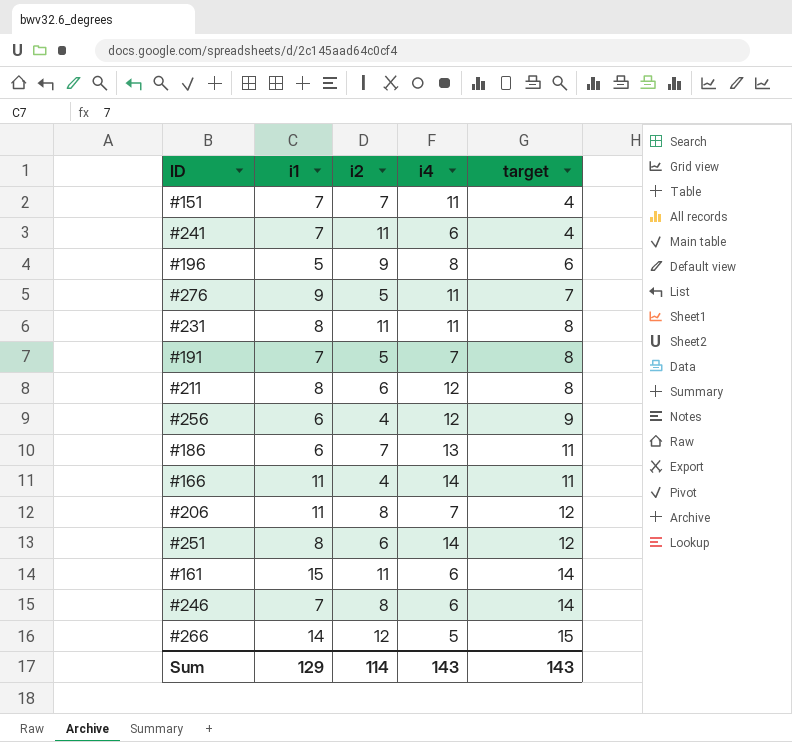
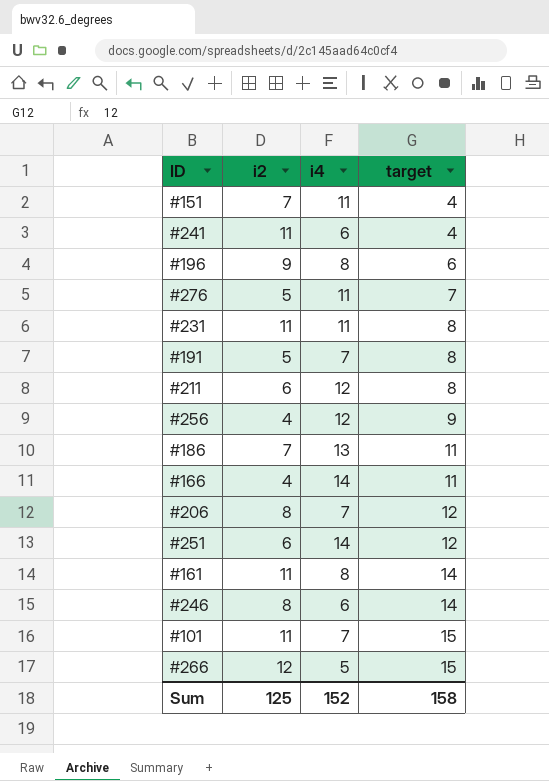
column i1 | position: 2 -> none
#161 | i4: 6 -> 8
row #101: none -> 11 | 7 | 15
Sum | i2: 114 -> 125
Sum | i4: 143 -> 152
Sum | target: 143 -> 158

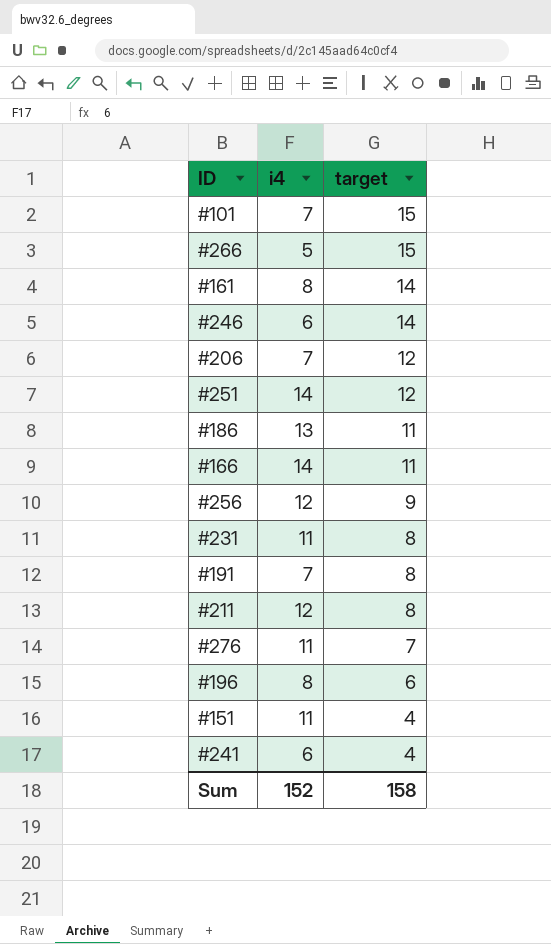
row order: target ascending -> target descending
column i2 | position: 2 -> none

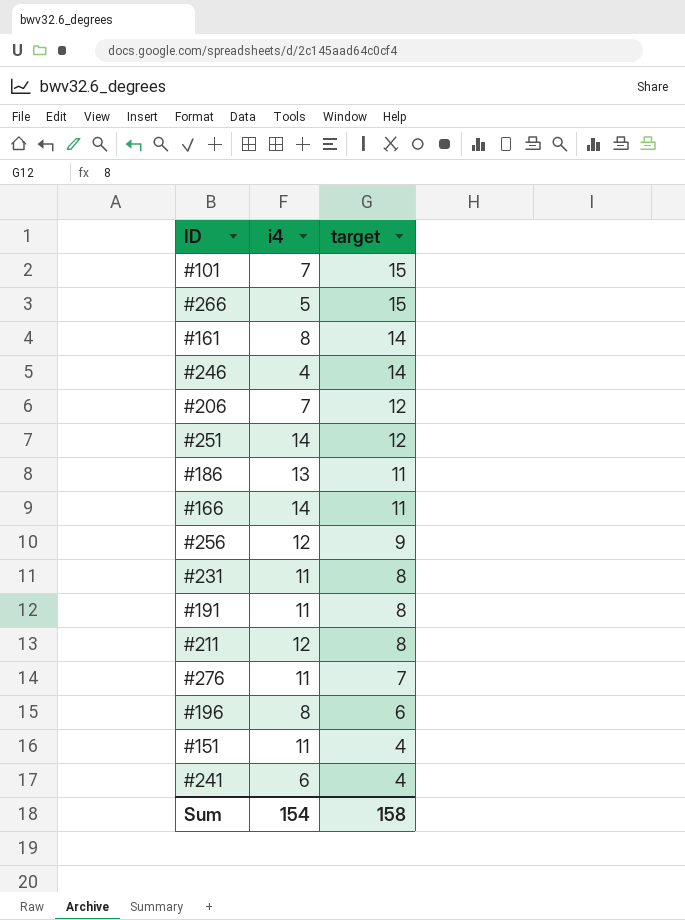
#246 | i4: 6 -> 4
#191 | i4: 7 -> 11
Sum | i4: 152 -> 154

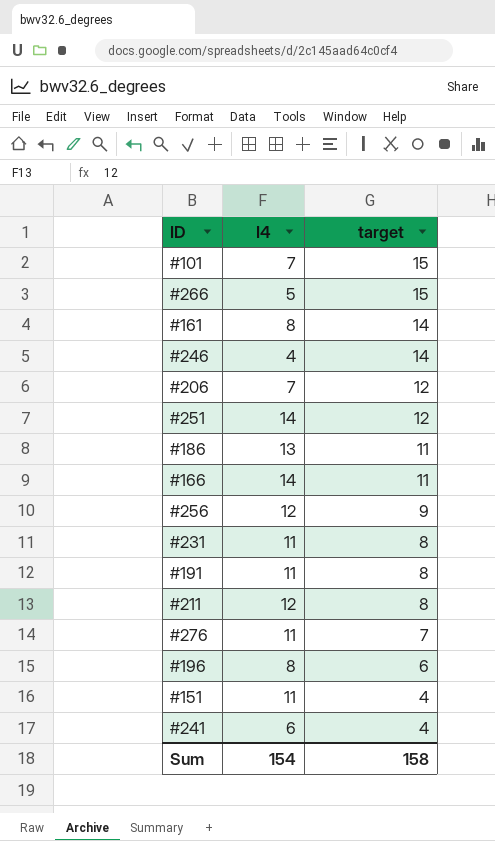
column name: i4 -> I4

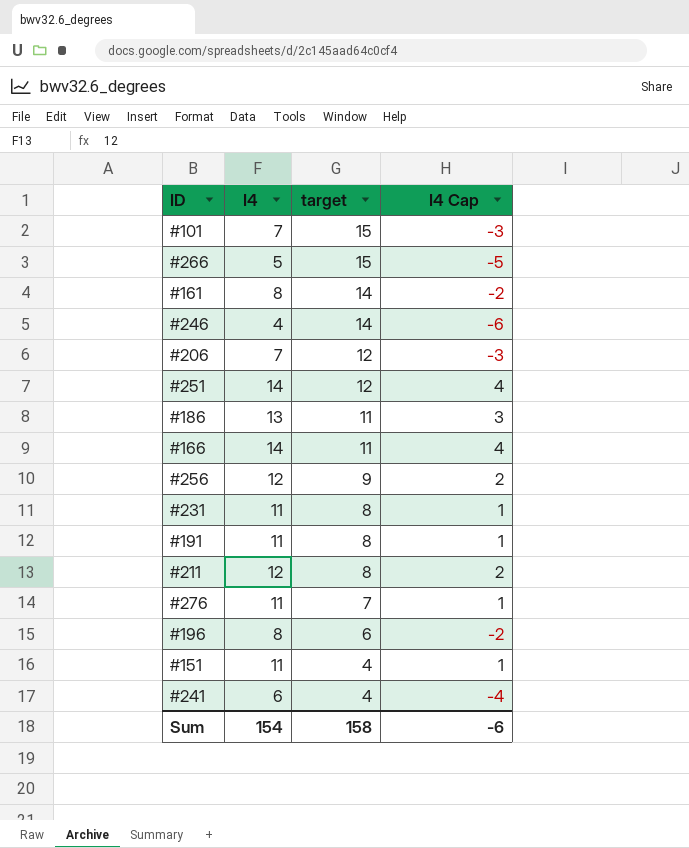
column I4 Cap | formula: none -> [I4] - 10

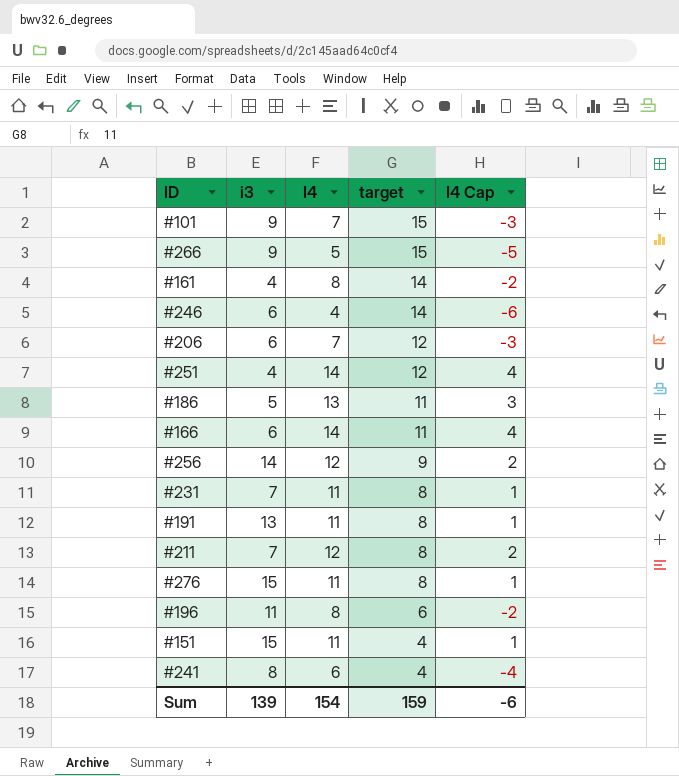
column i3 | position: none -> 2
#276 | target: 7 -> 8
Sum | target: 158 -> 159

